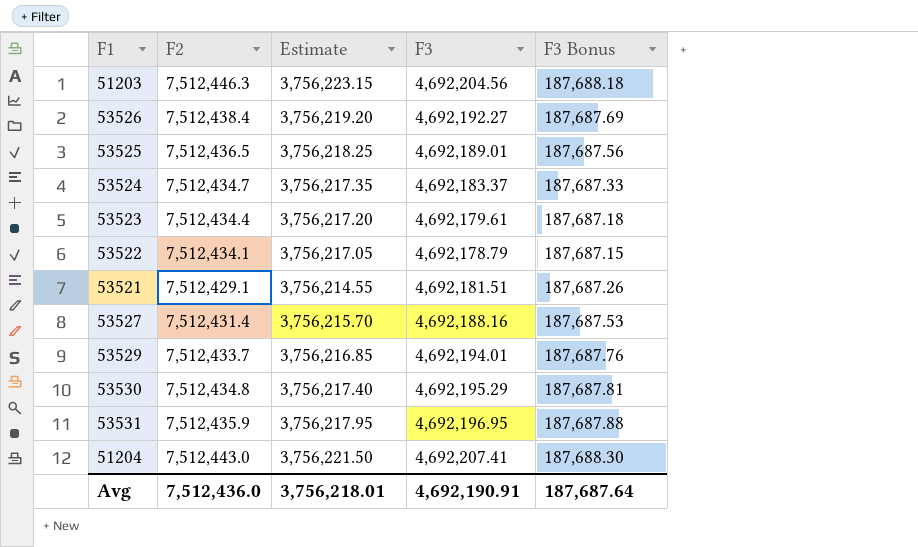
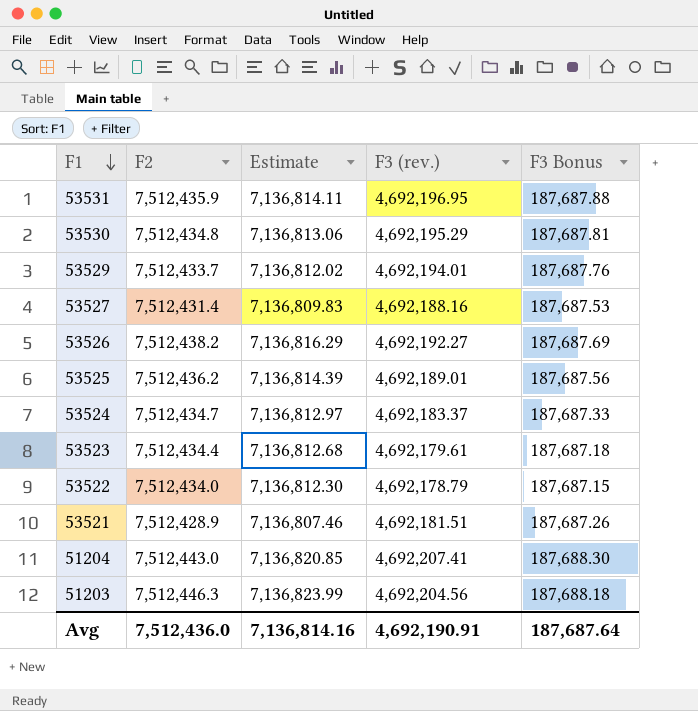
row order: none -> F1 descending
column Estimate | formula: [F2] * 0.5 -> [F2] * 0.95
column name: F3 -> F3 (rev.)
53526 | F2: 7,512,438.4 -> 7,512,438.2
53525 | F2: 7,512,436.5 -> 7,512,436.2
53522 | F2: 7,512,434.1 -> 7,512,434.0
53521 | F2: 7,512,429.1 -> 7,512,428.9
Avg | Estimate: 3,756,218.01 -> 7,136,814.16

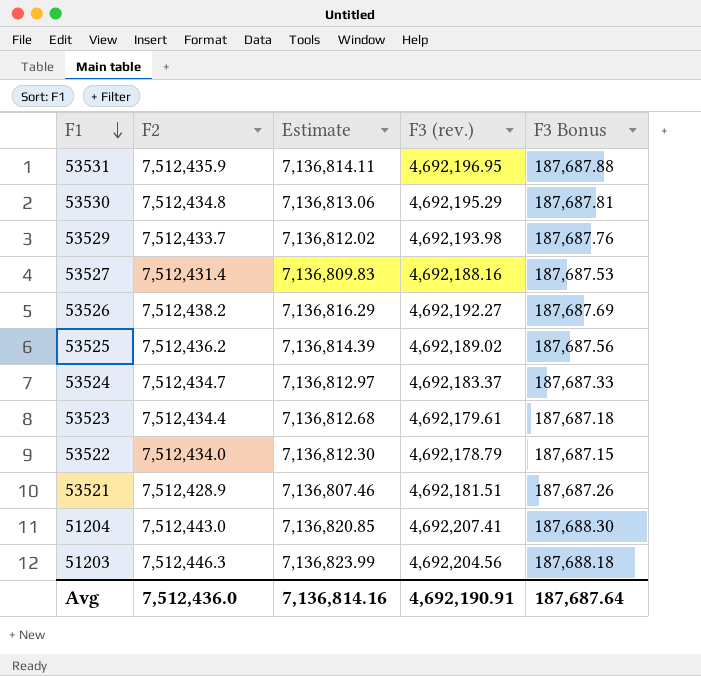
53529 | F3 (rev.): 4,692,194.01 -> 4,692,193.98
53525 | F3 (rev.): 4,692,189.01 -> 4,692,189.02

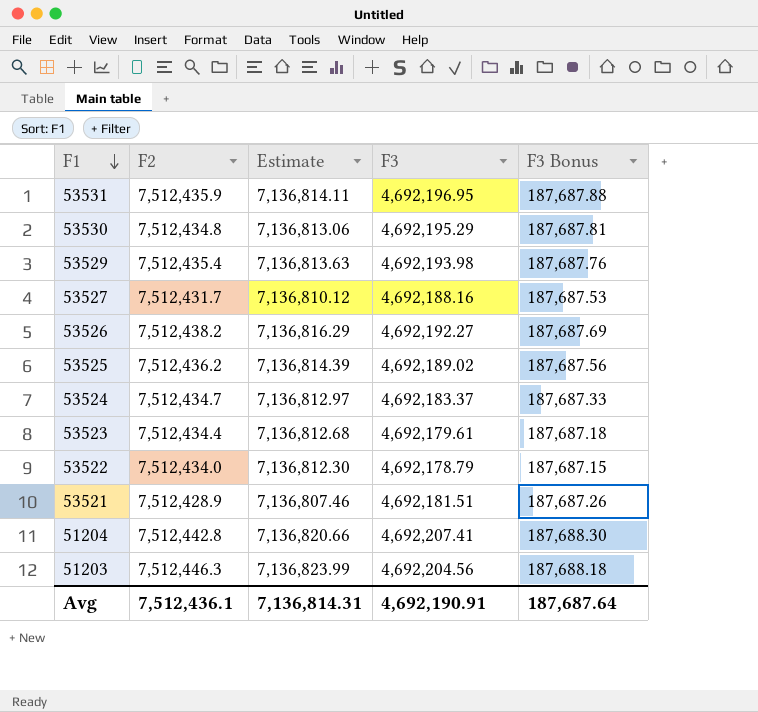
column name: F3 (rev.) -> F3
53529 | F2: 7,512,433.7 -> 7,512,435.4
53529 | Estimate: 7,136,812.02 -> 7,136,813.63
53527 | F2: 7,512,431.4 -> 7,512,431.7
53527 | Estimate: 7,136,809.83 -> 7,136,810.12
51204 | F2: 7,512,443.0 -> 7,512,442.8
51204 | Estimate: 7,136,820.85 -> 7,136,820.66
Avg | F2: 7,512,436.0 -> 7,512,436.1
Avg | Estimate: 7,136,814.16 -> 7,136,814.31

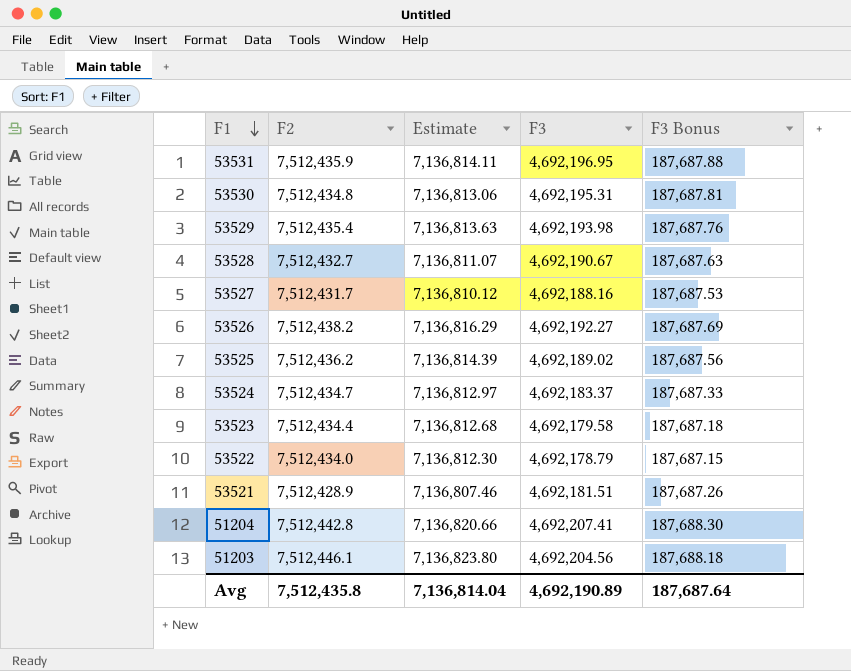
53530 | F3: 4,692,195.29 -> 4,692,195.31
row 53528: none -> 7,512,432.7 | 7,136,811.07 | 4,692,190.67 | 187,687.63
53523 | F3: 4,692,179.61 -> 4,692,179.58
51203 | F2: 7,512,446.3 -> 7,512,446.1
51203 | Estimate: 7,136,823.99 -> 7,136,823.80
Avg | F2: 7,512,436.1 -> 7,512,435.8
Avg | Estimate: 7,136,814.31 -> 7,136,814.04
Avg | F3: 4,692,190.91 -> 4,692,190.89

